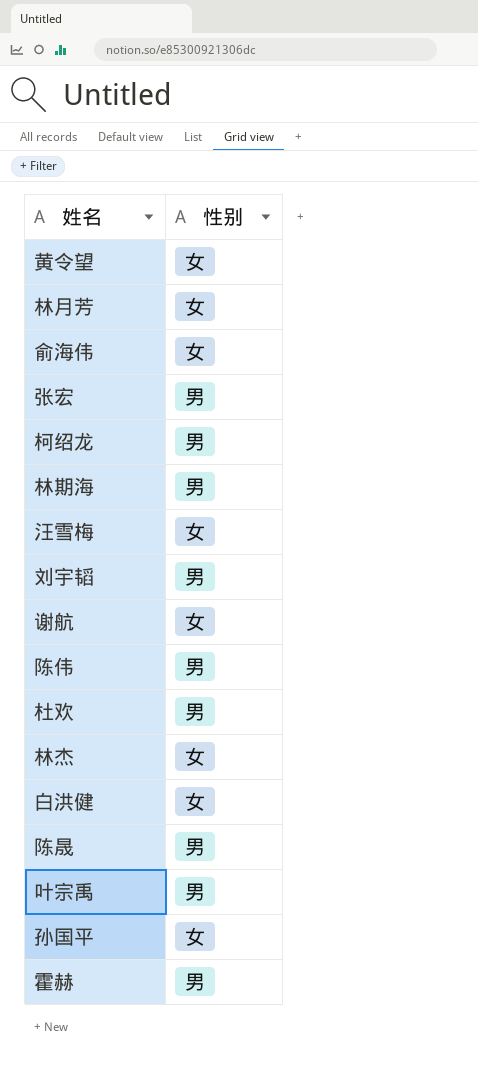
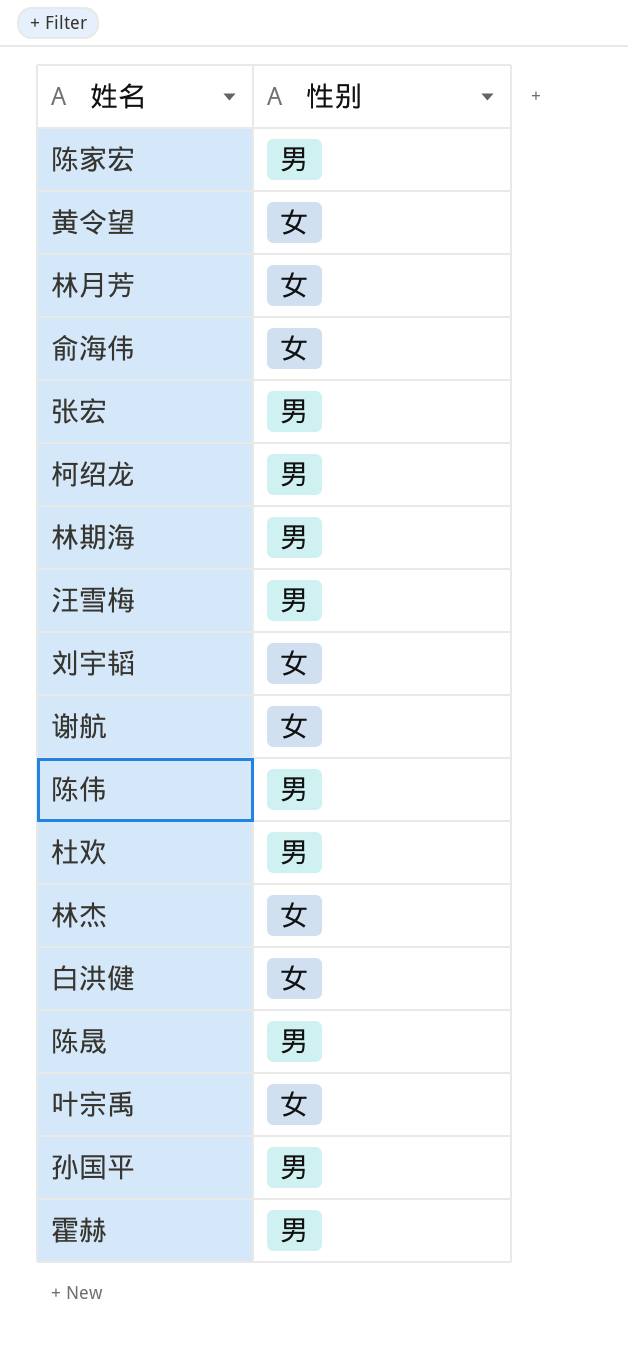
row 陈家宏: none -> 男
汪雪梅 | 性别: 女 -> 男
刘宇韬 | 性别: 男 -> 女
叶宗禹 | 性别: 男 -> 女
孙国平 | 性别: 女 -> 男

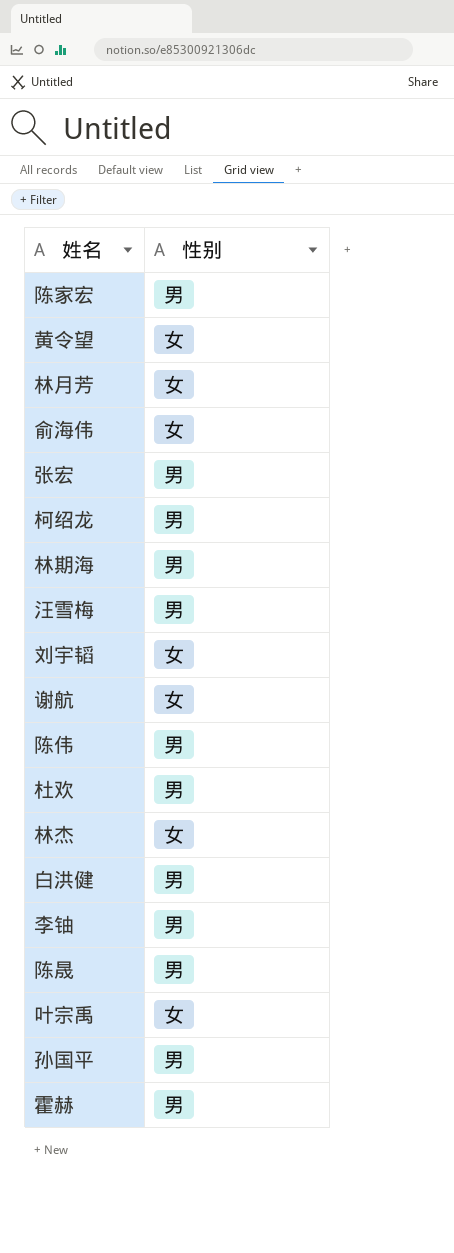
白洪健 | 性别: 女 -> 男
row 李铀: none -> 男

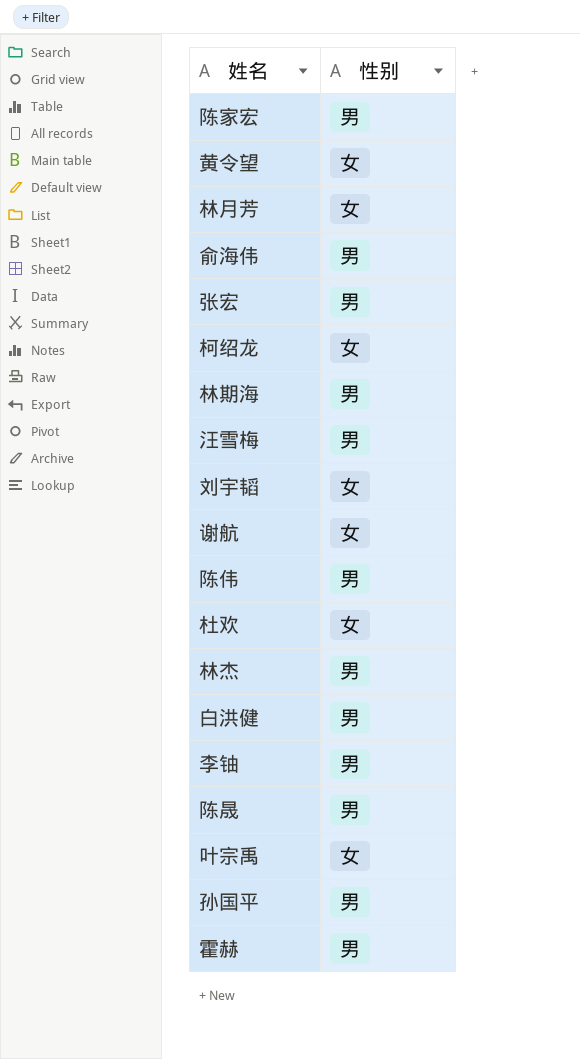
俞海伟 | 性别: 女 -> 男
柯绍龙 | 性别: 男 -> 女
杜欢 | 性别: 男 -> 女
林杰 | 性别: 女 -> 男

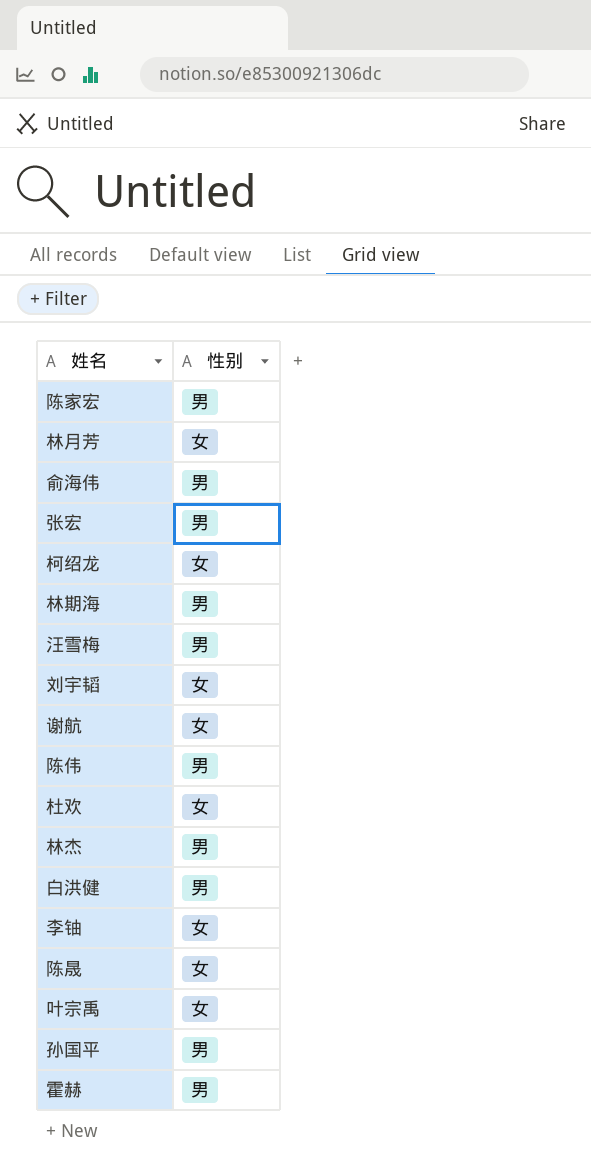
row 黄令望: 女 -> none
李铀 | 性别: 男 -> 女
陈晟 | 性别: 男 -> 女

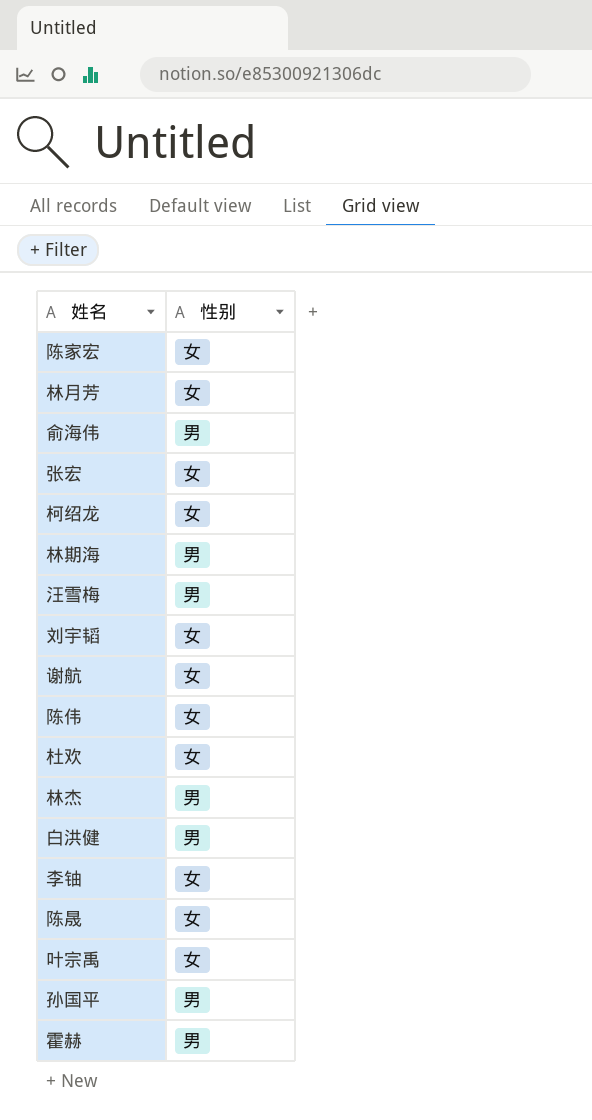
陈家宏 | 性别: 男 -> 女
张宏 | 性别: 男 -> 女
陈伟 | 性别: 男 -> 女

